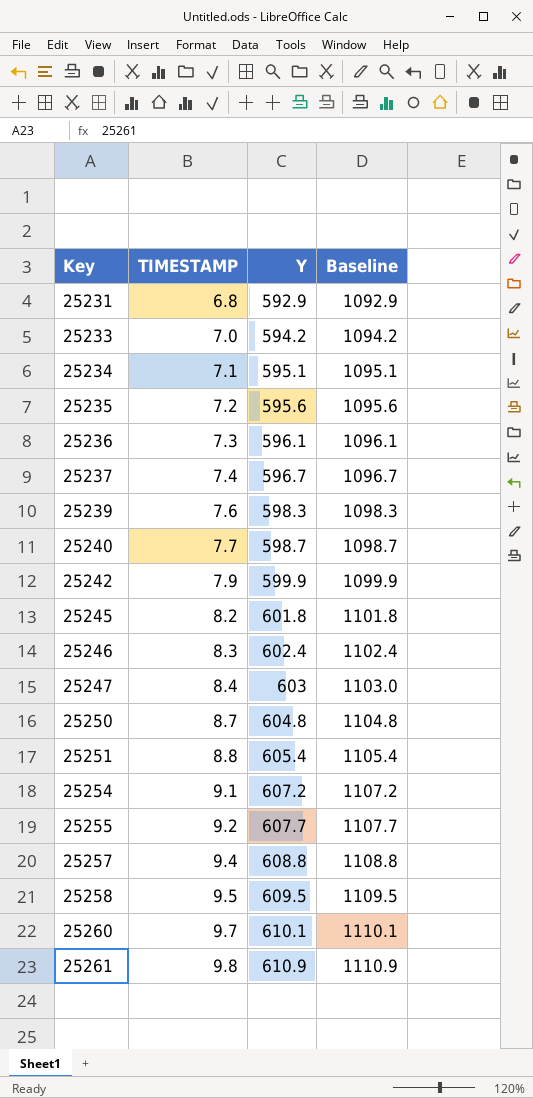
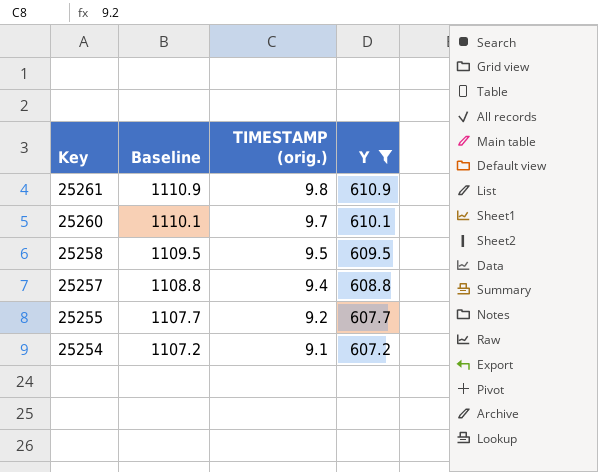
filter: none -> Y >= 607.2
row order: Key ascending -> Key descending
column Baseline | position: 4 -> 2
column name: TIMESTAMP -> TIMESTAMP (orig.)

